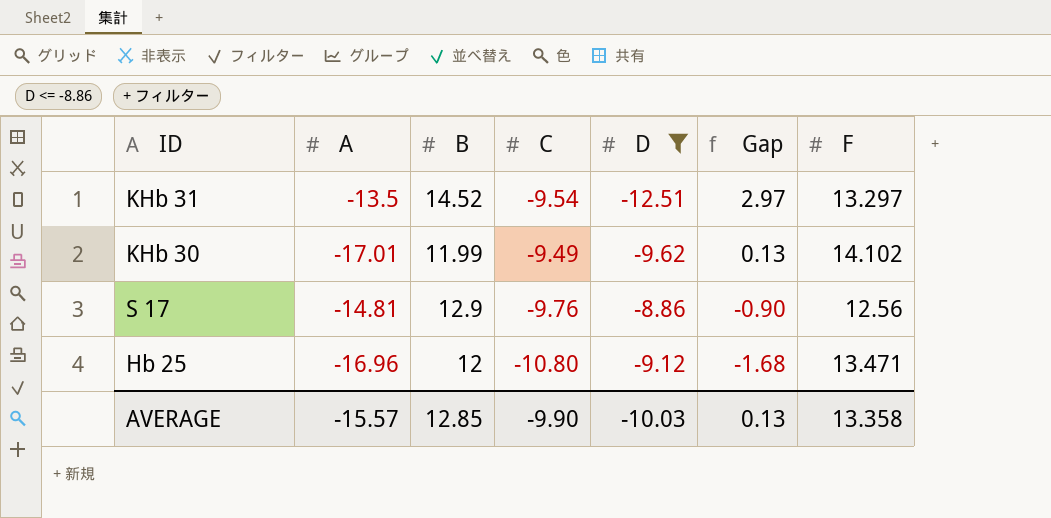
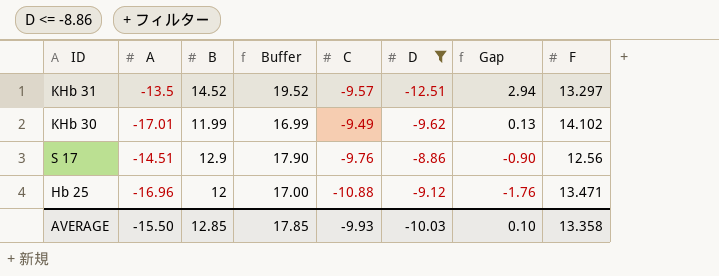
column Buffer | formula: none -> [B] + 5
KHb 31 | C: -9.54 -> -9.57
KHb 31 | Gap: 2.97 -> 2.94
S 17 | A: -14.81 -> -14.51
Hb 25 | C: -10.80 -> -10.88
Hb 25 | Gap: -1.68 -> -1.76
AVERAGE | A: -15.57 -> -15.50
AVERAGE | C: -9.90 -> -9.93
AVERAGE | Gap: 0.13 -> 0.10

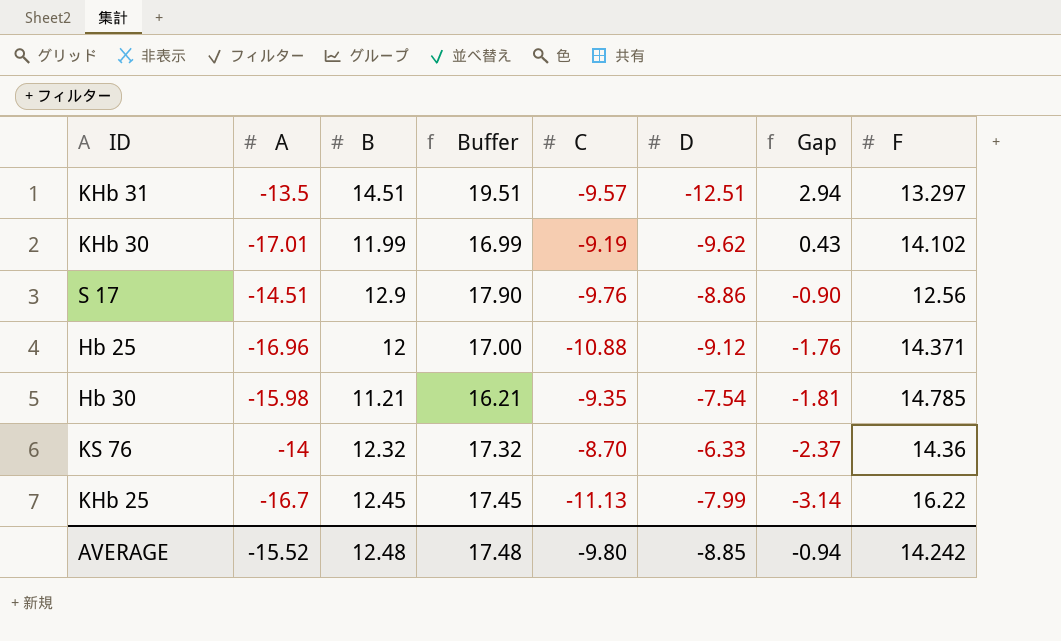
filter: D <= -8.86 -> none
KHb 31 | B: 14.52 -> 14.51
KHb 31 | Buffer: 19.52 -> 19.51
KHb 30 | C: -9.49 -> -9.19
KHb 30 | Gap: 0.13 -> 0.43
Hb 25 | F: 13.471 -> 14.371
AVERAGE | A: -15.50 -> -15.52
AVERAGE | B: 12.85 -> 12.48
AVERAGE | Buffer: 17.85 -> 17.48
AVERAGE | C: -9.93 -> -9.80
AVERAGE | D: -10.03 -> -8.85
AVERAGE | Gap: 0.10 -> -0.94
AVERAGE | F: 13.358 -> 14.242

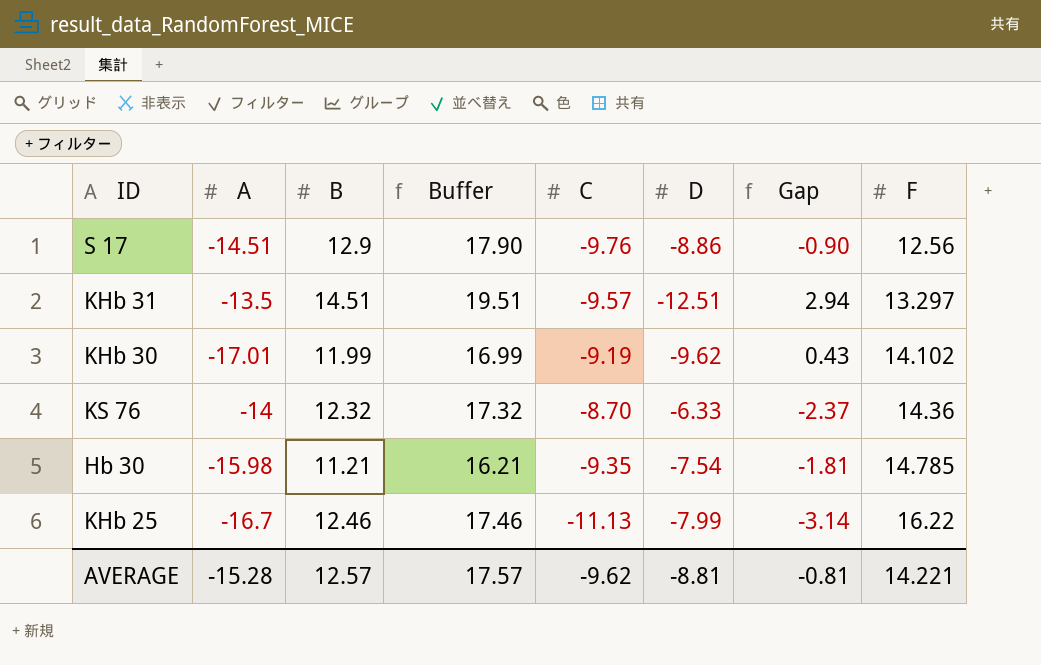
row order: Gap descending -> F ascending
row Hb 25: -16.96 | 12 | 17.00 | -10.88 | -9.12 | -1.76 | 14.371 -> none
KHb 25 | B: 12.45 -> 12.46
KHb 25 | Buffer: 17.45 -> 17.46
AVERAGE | A: -15.52 -> -15.28
AVERAGE | B: 12.48 -> 12.57
AVERAGE | Buffer: 17.48 -> 17.57
AVERAGE | C: -9.80 -> -9.62
AVERAGE | D: -8.85 -> -8.81
AVERAGE | Gap: -0.94 -> -0.81
AVERAGE | F: 14.242 -> 14.221

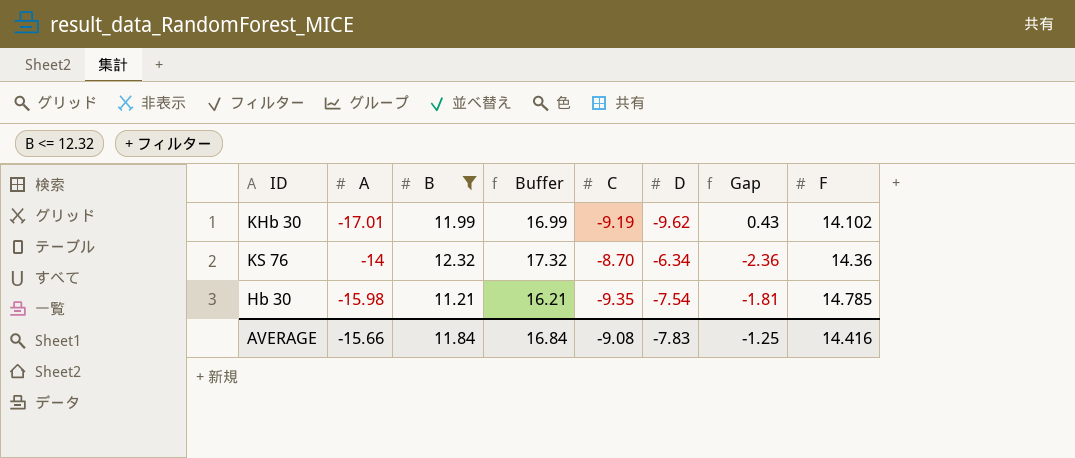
filter: none -> B <= 12.32
KS 76 | D: -6.33 -> -6.34
KS 76 | Gap: -2.37 -> -2.36
AVERAGE | A: -15.28 -> -15.66
AVERAGE | B: 12.57 -> 11.84
AVERAGE | Buffer: 17.57 -> 16.84
AVERAGE | C: -9.62 -> -9.08
AVERAGE | D: -8.81 -> -7.83
AVERAGE | Gap: -0.81 -> -1.25
AVERAGE | F: 14.221 -> 14.416

